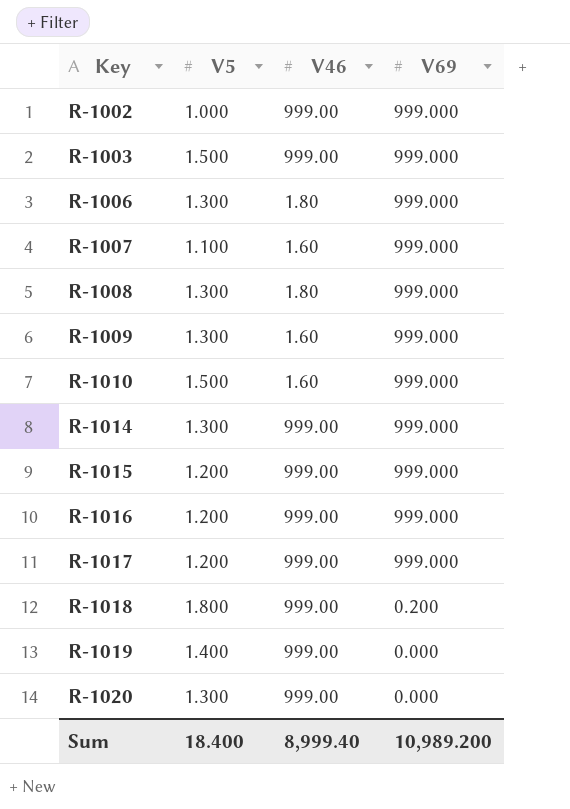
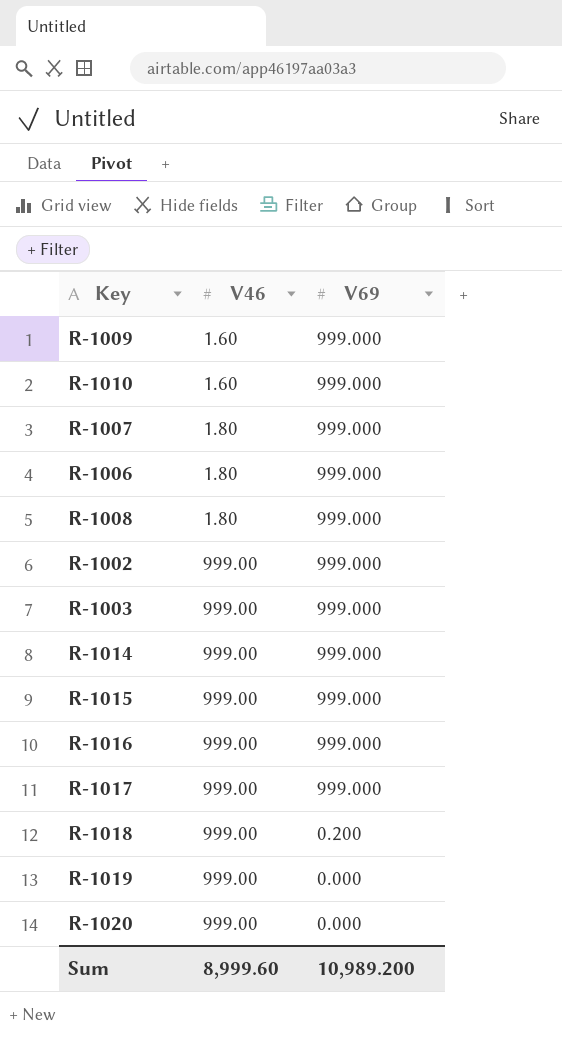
row order: Key ascending -> V46 ascending
column V5 | position: 2 -> none
R-1007 | V46: 1.60 -> 1.80
Sum | V46: 8,999.40 -> 8,999.60

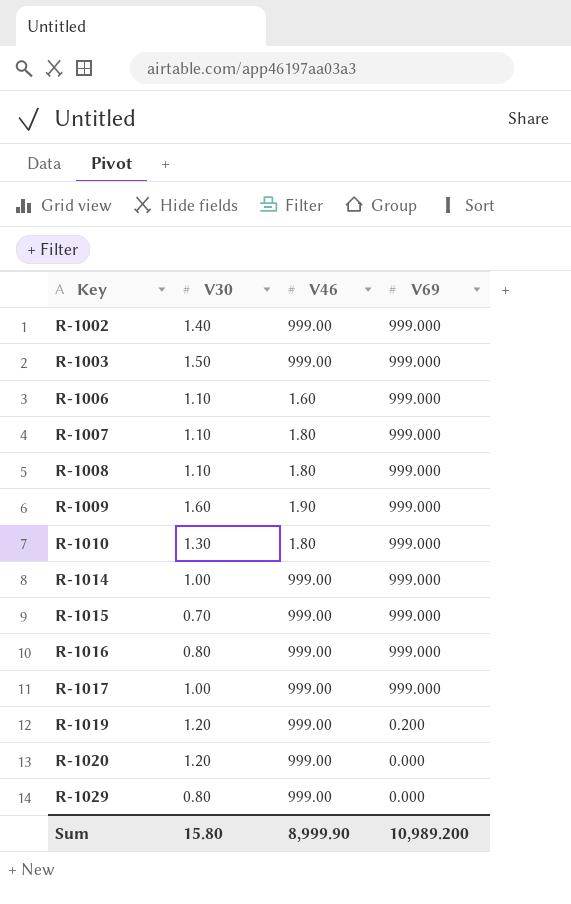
row order: V46 ascending -> Key ascending
column V30 | position: none -> 2
row R-1018: 999.00 | 0.200 -> none
R-1006 | V46: 1.80 -> 1.60
R-1009 | V46: 1.60 -> 1.90
R-1010 | V46: 1.60 -> 1.80
R-1019 | V69: 0.000 -> 0.200
row R-1029: none -> 0.80 | 999.00 | 0.000
Sum | V46: 8,999.60 -> 8,999.90

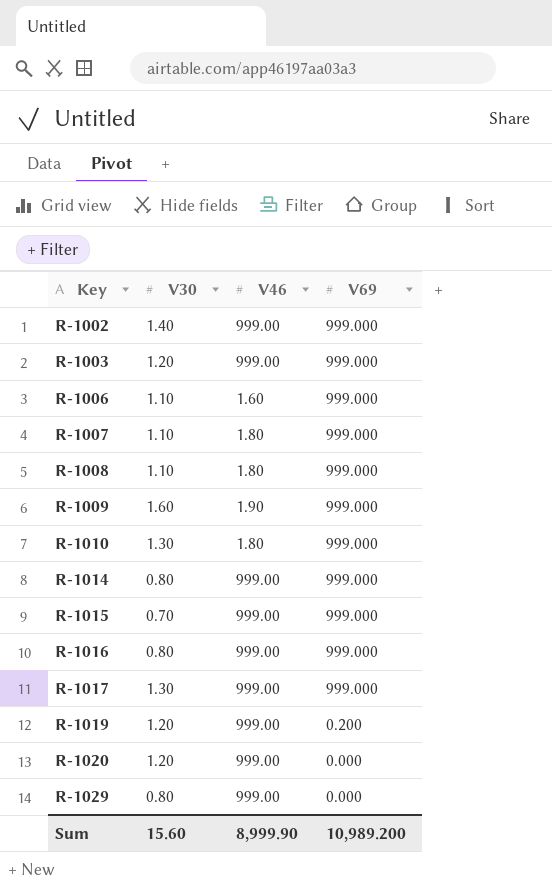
R-1003 | V30: 1.50 -> 1.20
R-1014 | V30: 1.00 -> 0.80
R-1017 | V30: 1.00 -> 1.30
Sum | V30: 15.80 -> 15.60

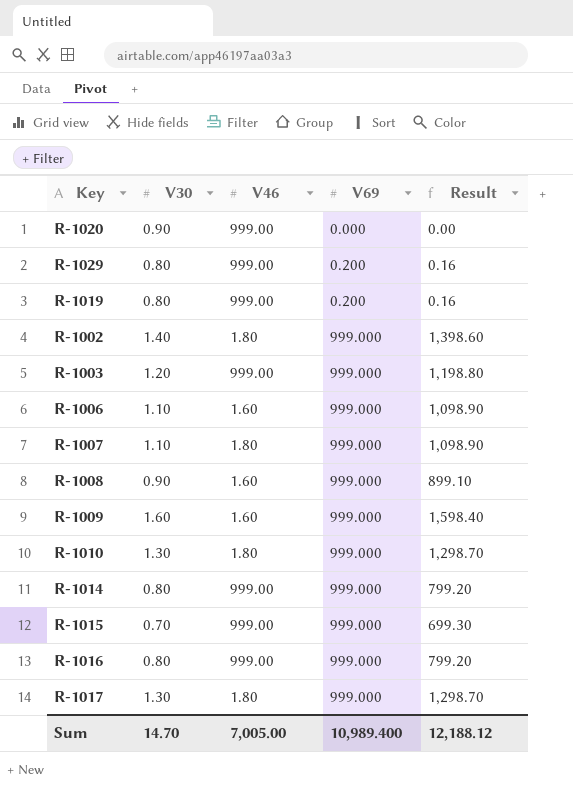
row order: Key ascending -> V69 ascending
column Result | formula: none -> [V30] * [V69]
R-1020 | V30: 1.20 -> 0.90
R-1029 | V69: 0.000 -> 0.200
R-1019 | V30: 1.20 -> 0.80
R-1002 | V46: 999.00 -> 1.80
R-1008 | V30: 1.10 -> 0.90
R-1008 | V46: 1.80 -> 1.60
R-1009 | V46: 1.90 -> 1.60
R-1017 | V46: 999.00 -> 1.80
Sum | V30: 15.60 -> 14.70
Sum | V46: 8,999.90 -> 7,005.00
Sum | V69: 10,989.200 -> 10,989.400

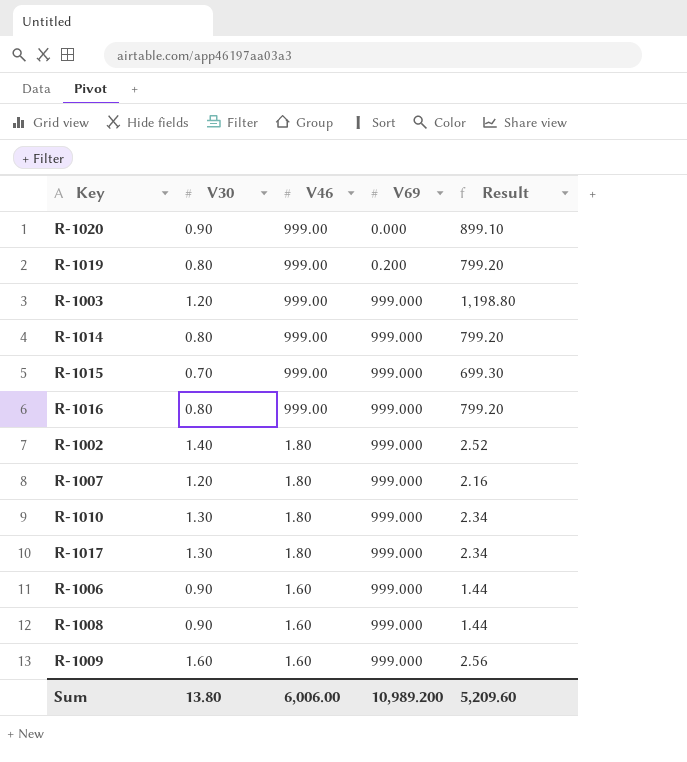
row order: V69 ascending -> V46 descending
column Result | formula: [V30] * [V69] -> [V30] * [V46]
row R-1029: 0.80 | 999.00 | 0.200 | 0.16 -> none
R-1007 | V30: 1.10 -> 1.20
R-1006 | V30: 1.10 -> 0.90
Sum | V30: 14.70 -> 13.80
Sum | V46: 7,005.00 -> 6,006.00
Sum | V69: 10,989.400 -> 10,989.200
Sum | Result: 12,188.12 -> 5,209.60

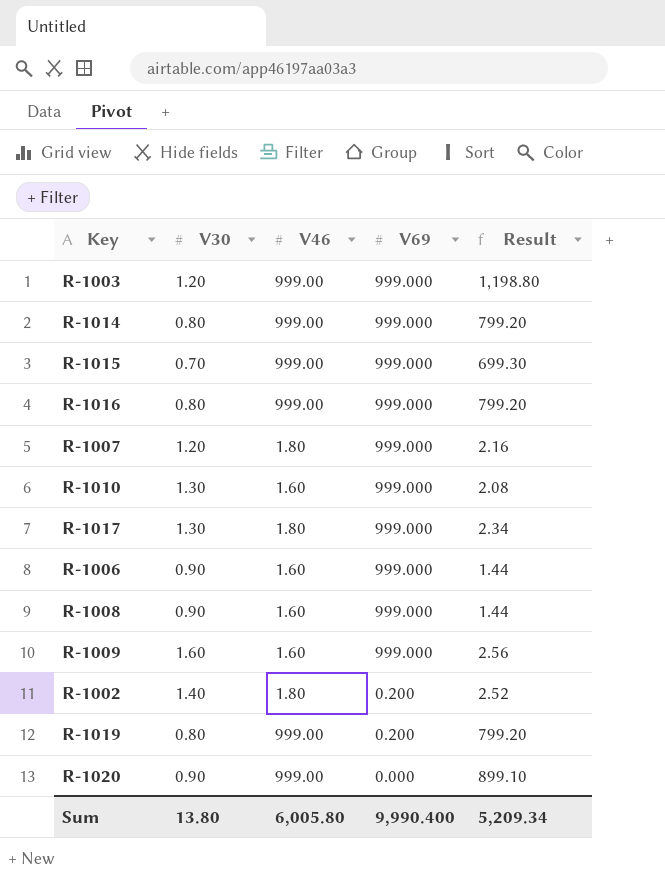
row order: V46 descending -> V69 descending
R-1010 | V46: 1.80 -> 1.60
R-1010 | Result: 2.34 -> 2.08
R-1002 | V69: 999.000 -> 0.200
Sum | V46: 6,006.00 -> 6,005.80
Sum | V69: 10,989.200 -> 9,990.400
Sum | Result: 5,209.60 -> 5,209.34

